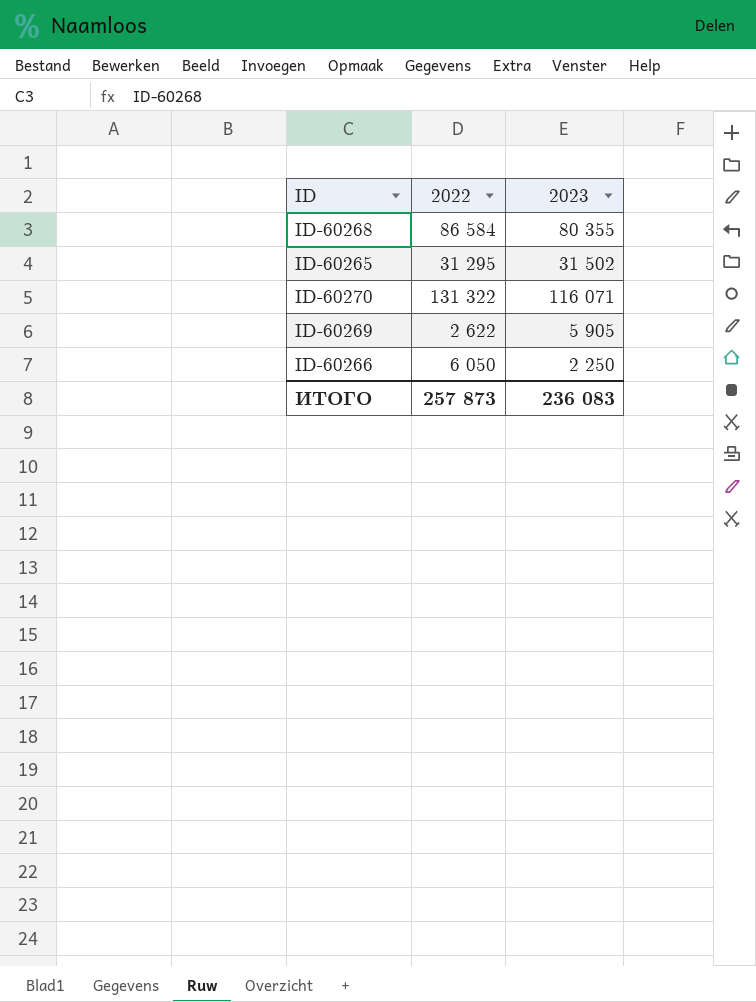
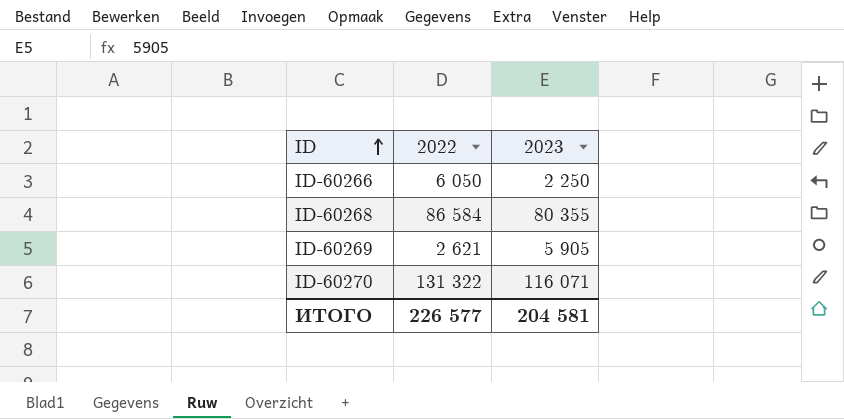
row order: none -> ID ascending
row ID-60265: 31 295 | 31 502 -> none
ID-60269 | 2022: 2 622 -> 2 621
ИТОГО | 2022: 257 873 -> 226 577
ИТОГО | 2023: 236 083 -> 204 581

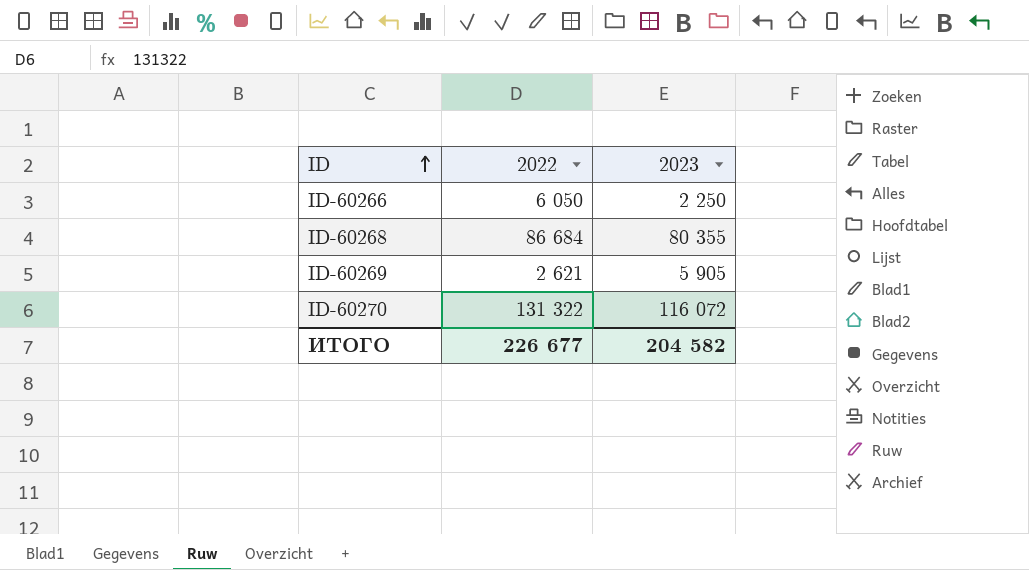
ID-60268 | 2022: 86 584 -> 86 684
ID-60270 | 2023: 116 071 -> 116 072
ИТОГО | 2022: 226 577 -> 226 677
ИТОГО | 2023: 204 581 -> 204 582

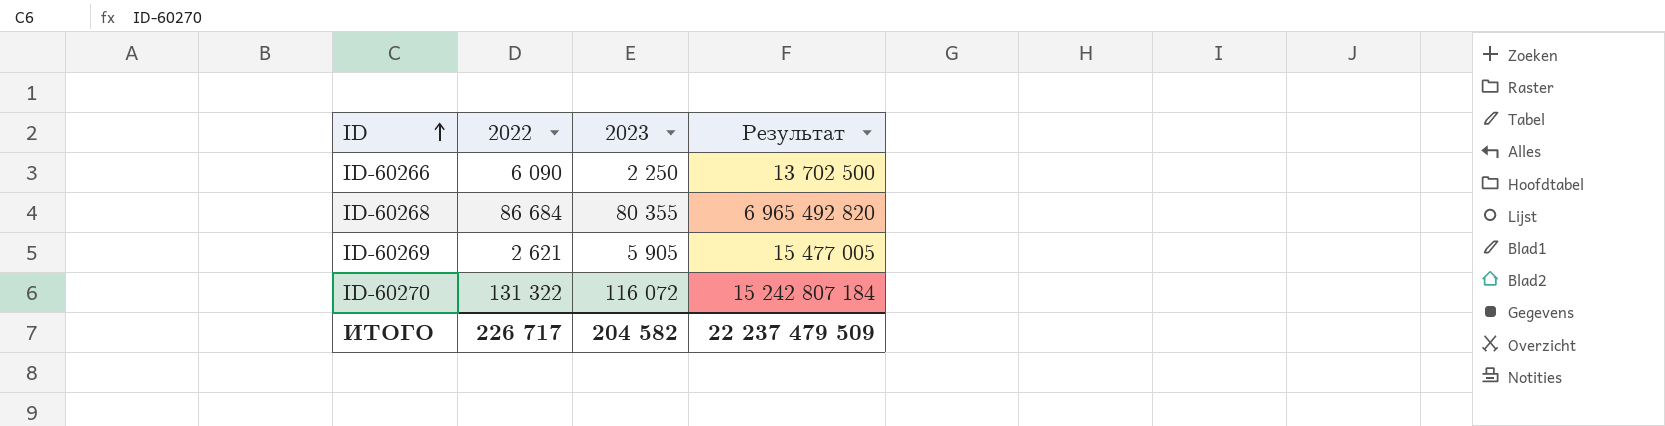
column Результат | formula: none -> [2022] * [2023]
ID-60266 | 2022: 6 050 -> 6 090
ИТОГО | 2022: 226 677 -> 226 717

